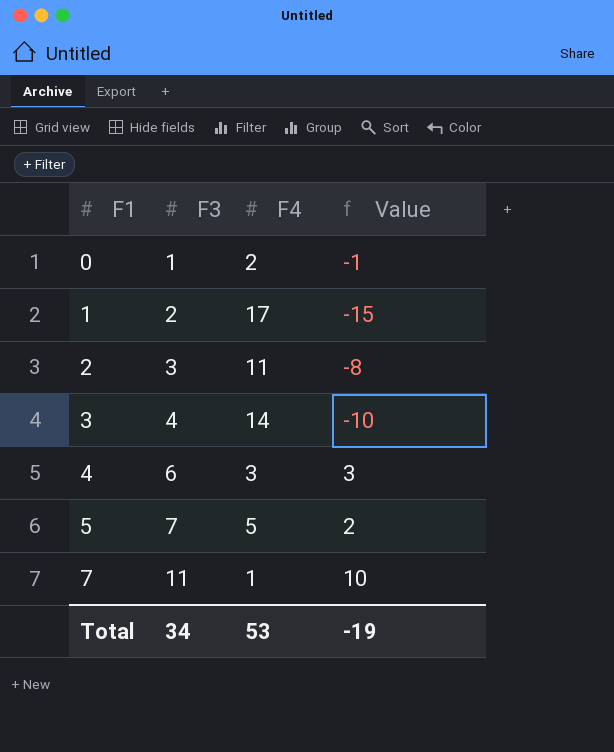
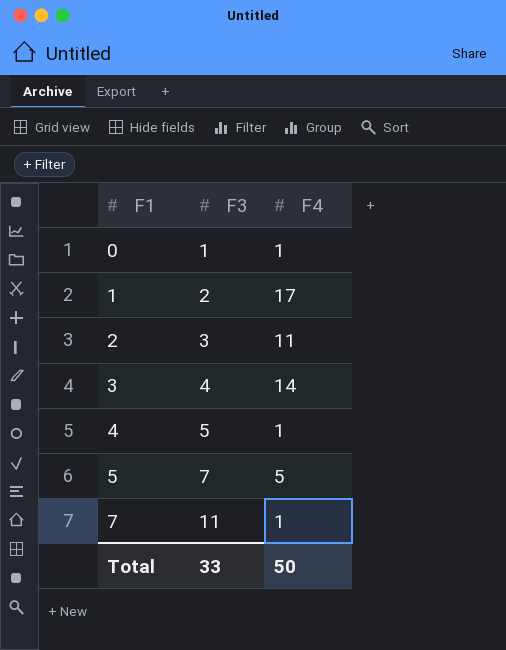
column Value | formula: [F3] - [F4] -> none
0 | F4: 2 -> 1
4 | F3: 6 -> 5
4 | F4: 3 -> 1
Total | F3: 34 -> 33
Total | F4: 53 -> 50

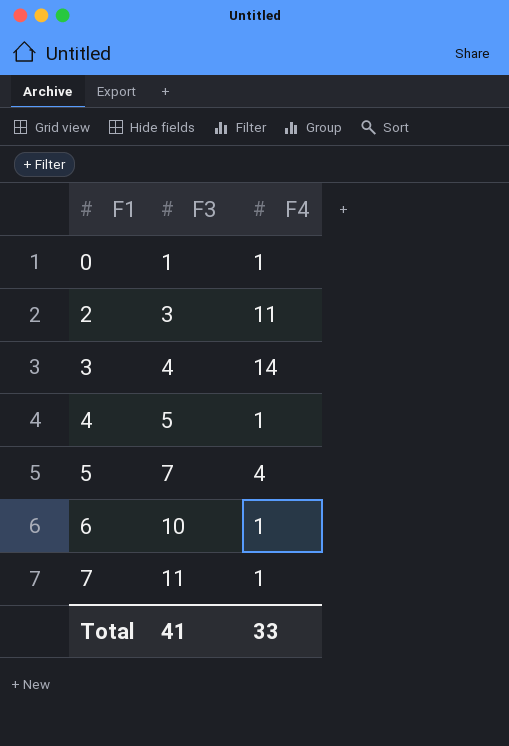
row 1: 2 | 17 -> none
5 | F4: 5 -> 4
row 6: none -> 10 | 1
Total | F3: 33 -> 41
Total | F4: 50 -> 33

